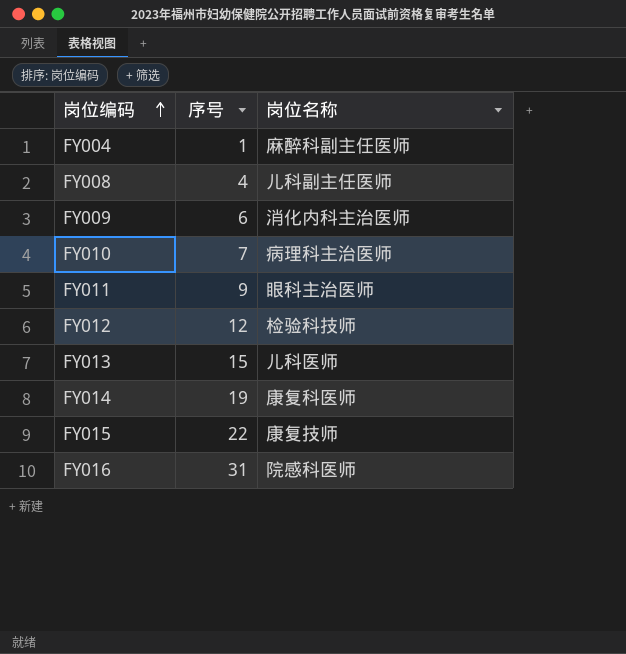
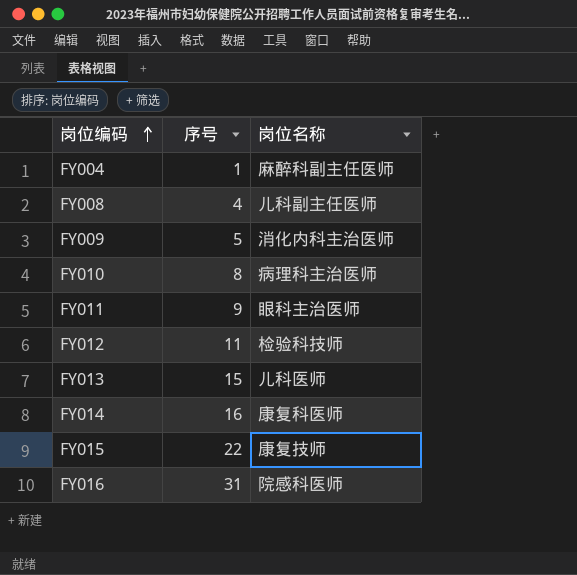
FY009 | 序号: 6 -> 5
FY010 | 序号: 7 -> 8
FY012 | 序号: 12 -> 11
FY014 | 序号: 19 -> 16

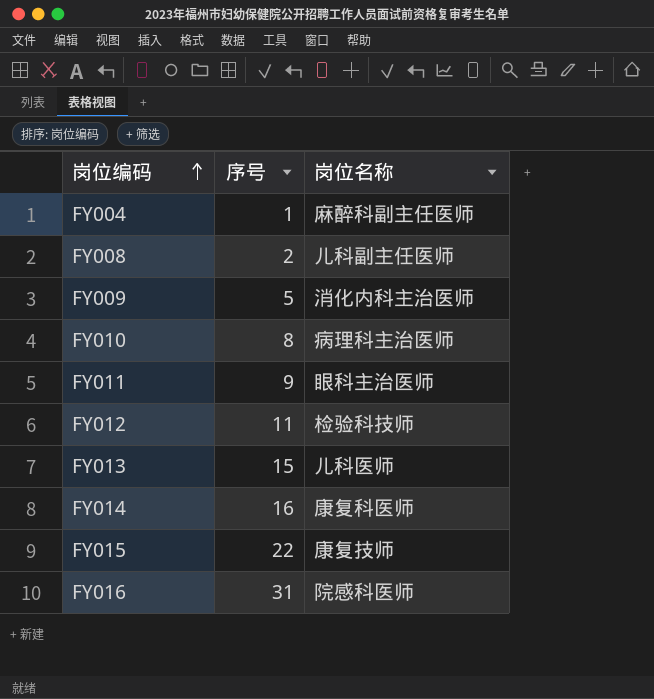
FY008 | 序号: 4 -> 2

